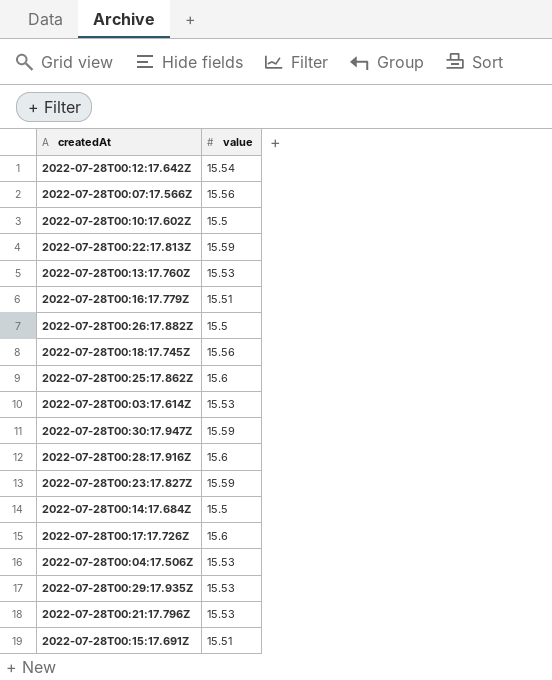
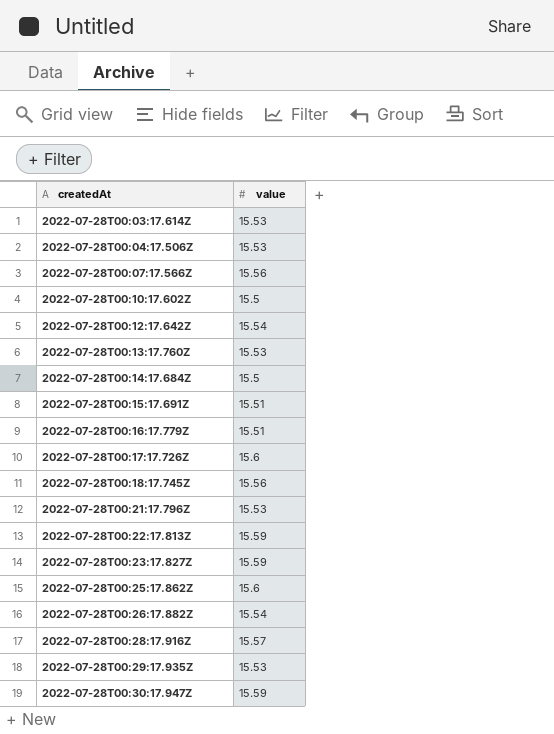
row order: none -> createdAt ascending
2022-07-28T00:26:17.882Z | value: 15.5 -> 15.54
2022-07-28T00:28:17.916Z | value: 15.6 -> 15.57

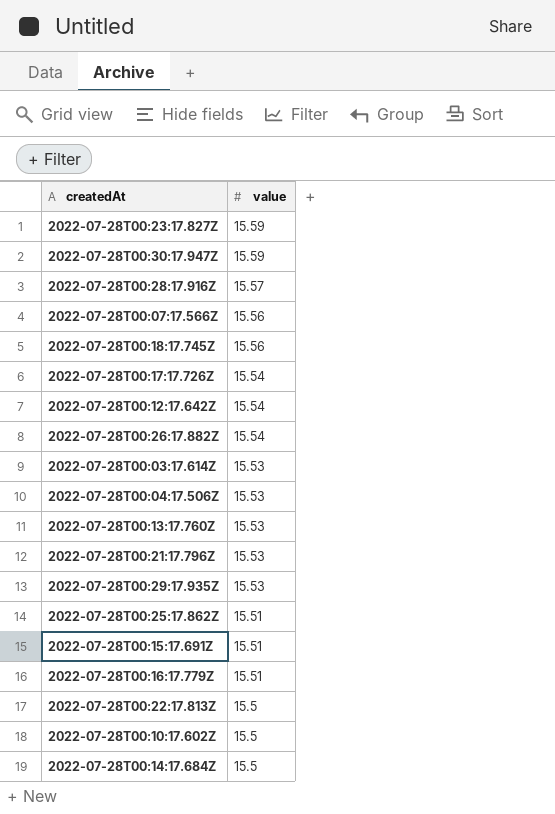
row order: createdAt ascending -> value descending
2022-07-28T00:17:17.726Z | value: 15.6 -> 15.54
2022-07-28T00:25:17.862Z | value: 15.6 -> 15.51
2022-07-28T00:22:17.813Z | value: 15.59 -> 15.5

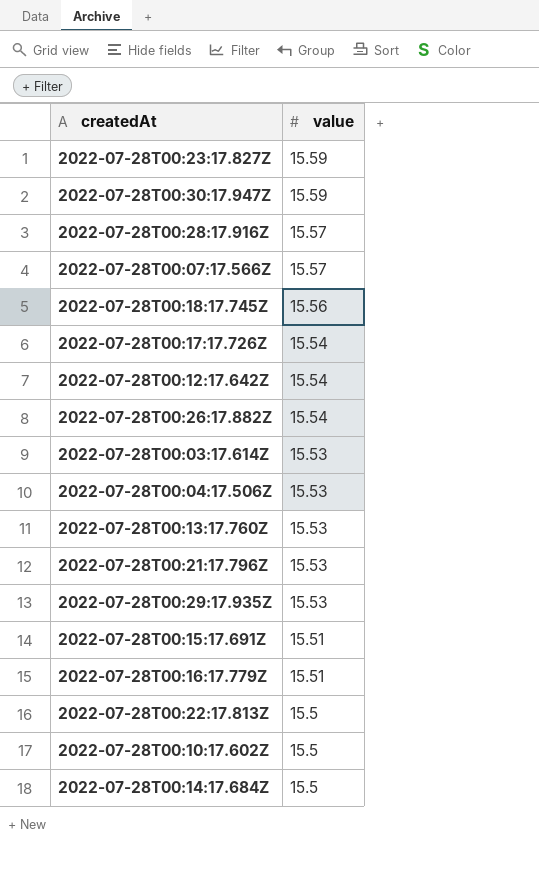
row 2022-07-28T00:25:17.862Z: 15.51 -> none
2022-07-28T00:07:17.566Z | value: 15.56 -> 15.57

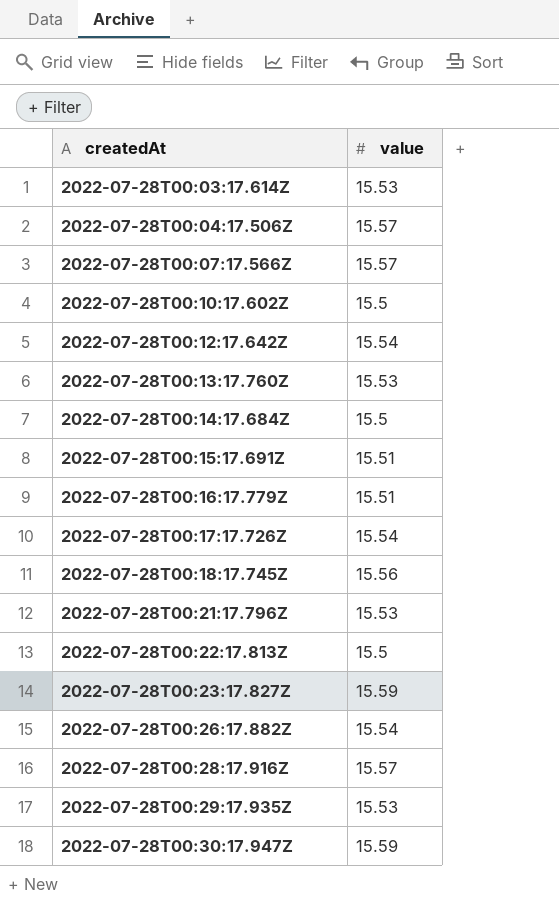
row order: value descending -> createdAt ascending
2022-07-28T00:04:17.506Z | value: 15.53 -> 15.57

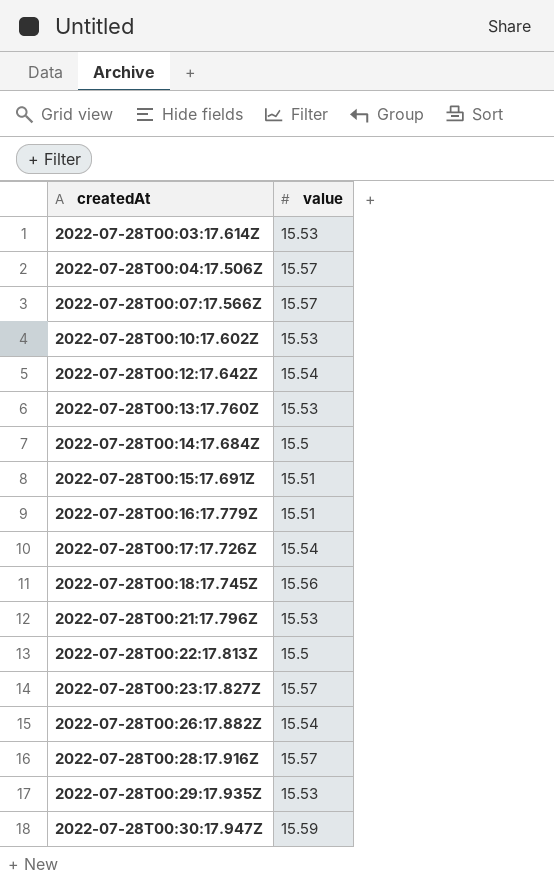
2022-07-28T00:10:17.602Z | value: 15.5 -> 15.53
2022-07-28T00:23:17.827Z | value: 15.59 -> 15.57

